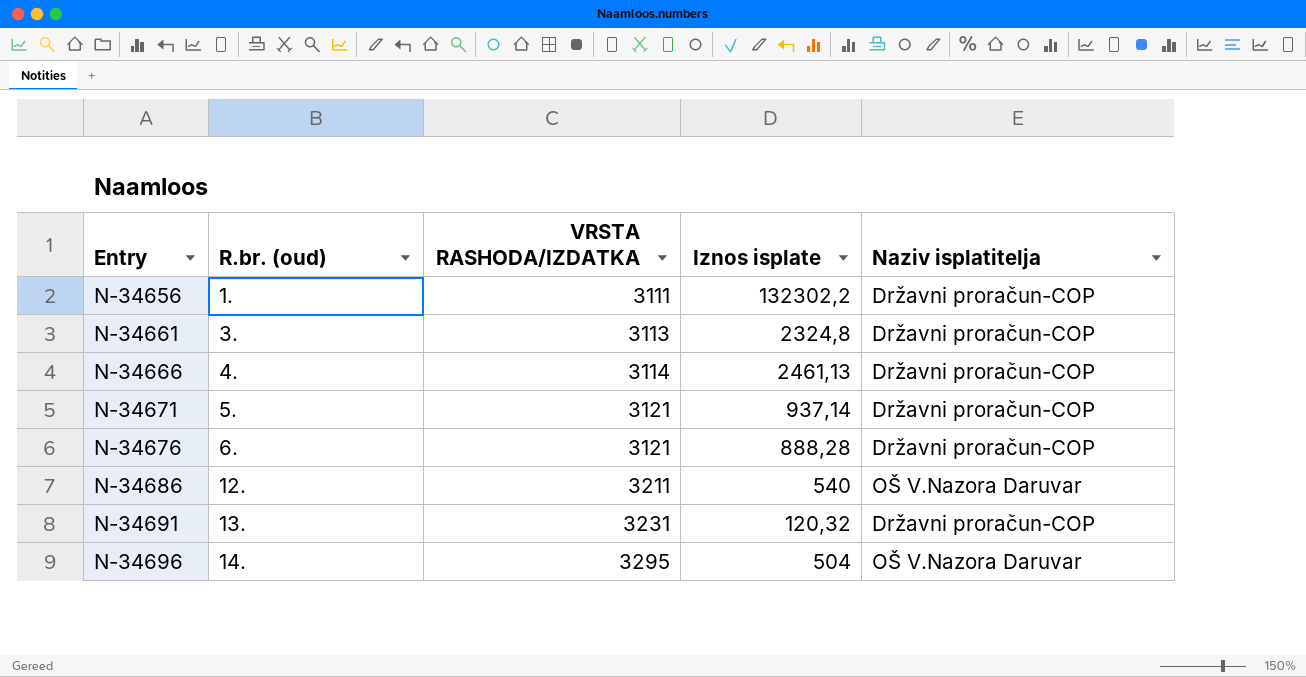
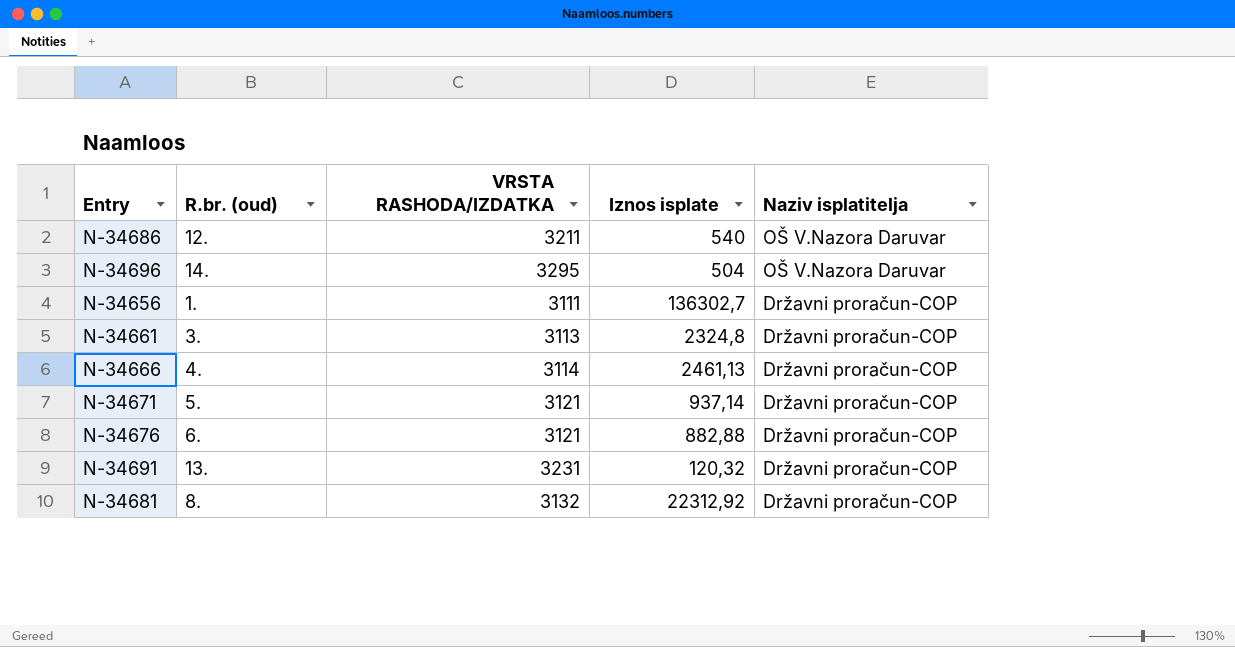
row order: Entry ascending -> Naziv isplatitelja descending
N-34656 | Iznos isplate: 132302,2 -> 136302,7
N-34676 | Iznos isplate: 888,28 -> 882,88
row N-34681: none -> 8. | 3132 | 22312,92 | Državni proračun-COP

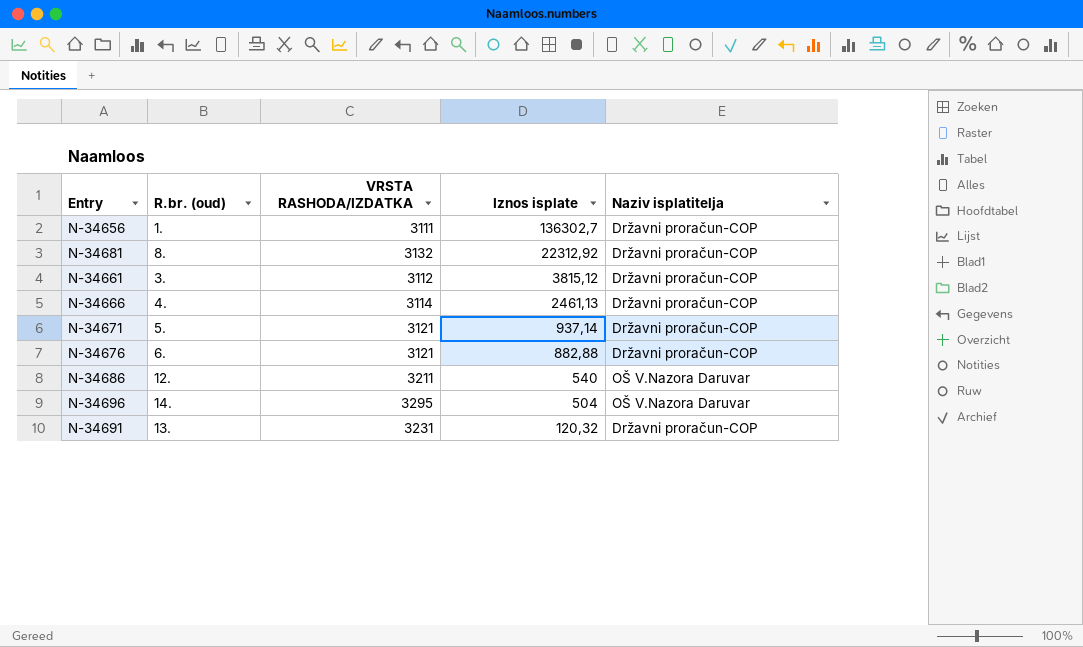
row order: Naziv isplatitelja descending -> Iznos isplate descending
N-34661 | VRSTA RASHODA/IZDATKA: 3113 -> 3112
N-34661 | Iznos isplate: 2324,8 -> 3815,12

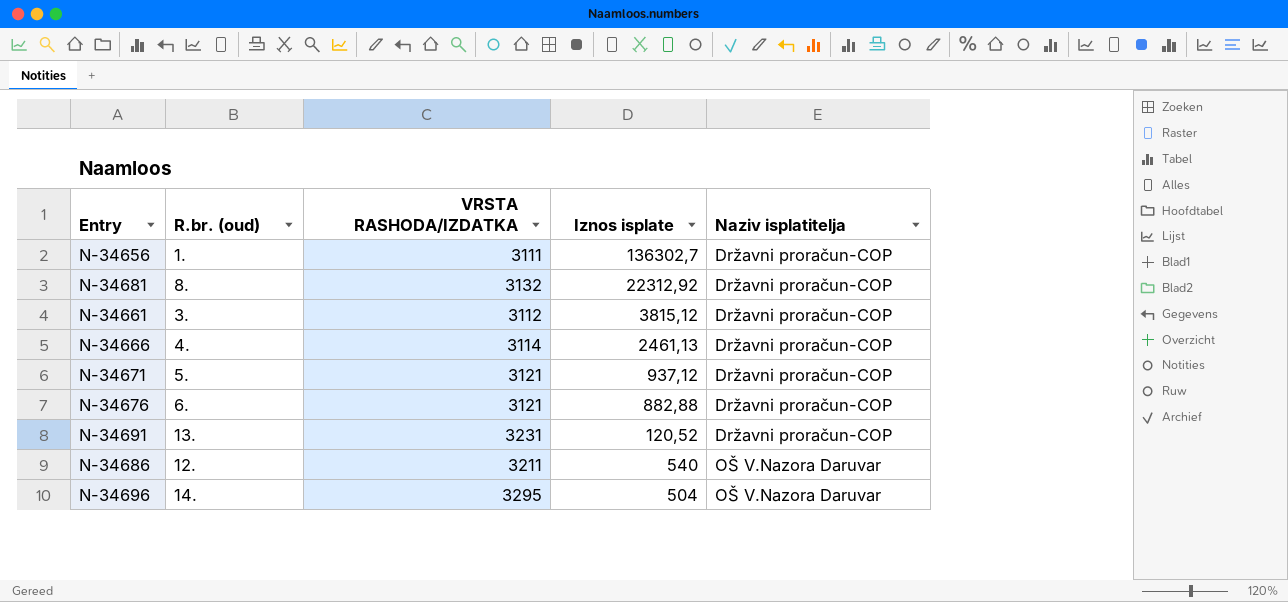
row order: Iznos isplate descending -> Naziv isplatitelja ascending
N-34671 | Iznos isplate: 937,14 -> 937,12
N-34691 | Iznos isplate: 120,32 -> 120,52

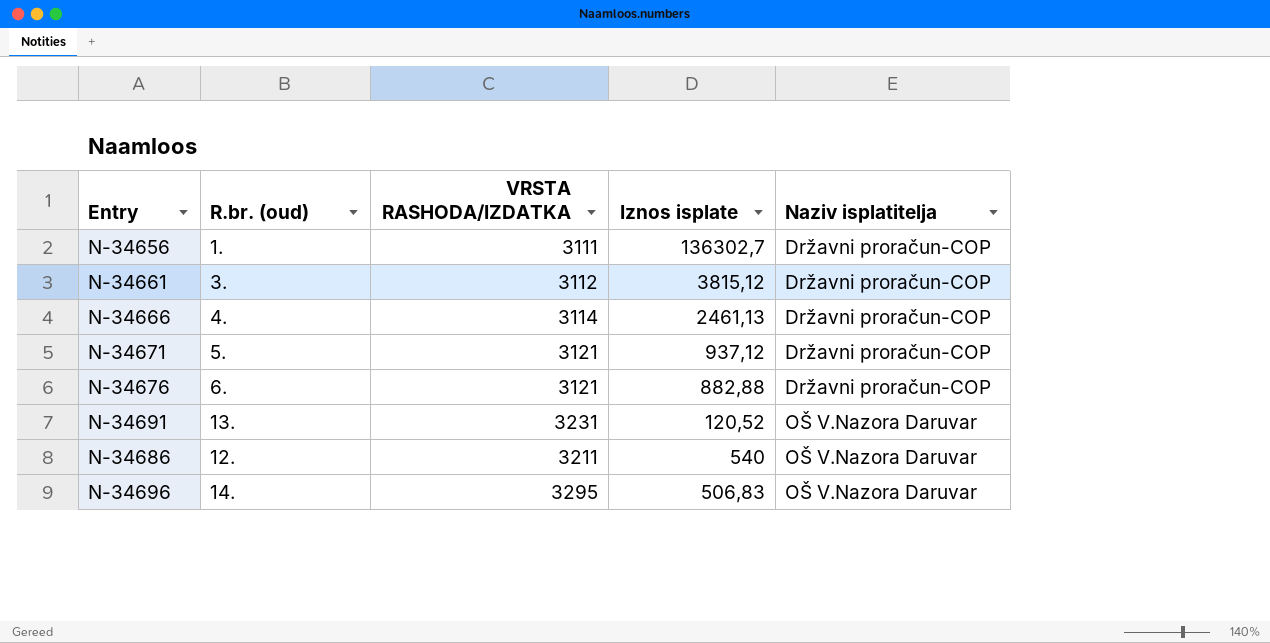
row N-34681: 8. | 3132 | 22312,92 | Državni proračun-COP -> none
N-34691 | Naziv isplatitelja: Državni proračun-COP -> OŠ V.Nazora Daruvar
N-34696 | Iznos isplate: 504 -> 506,83

